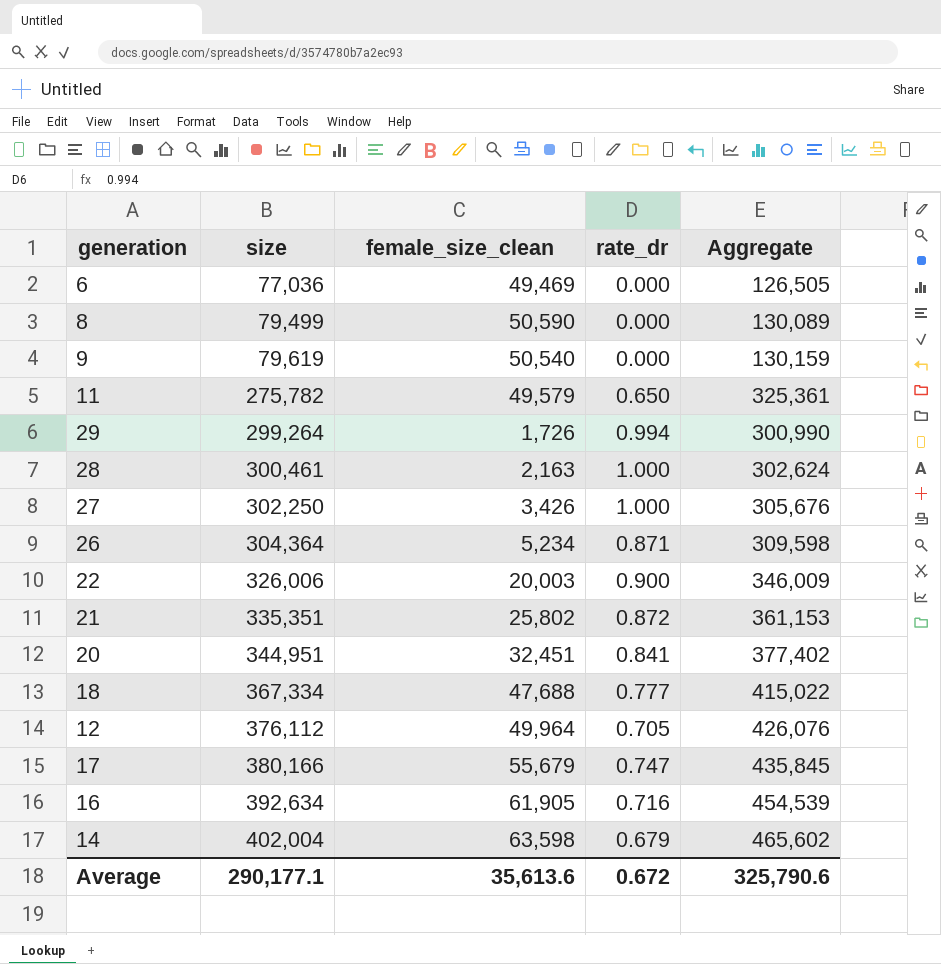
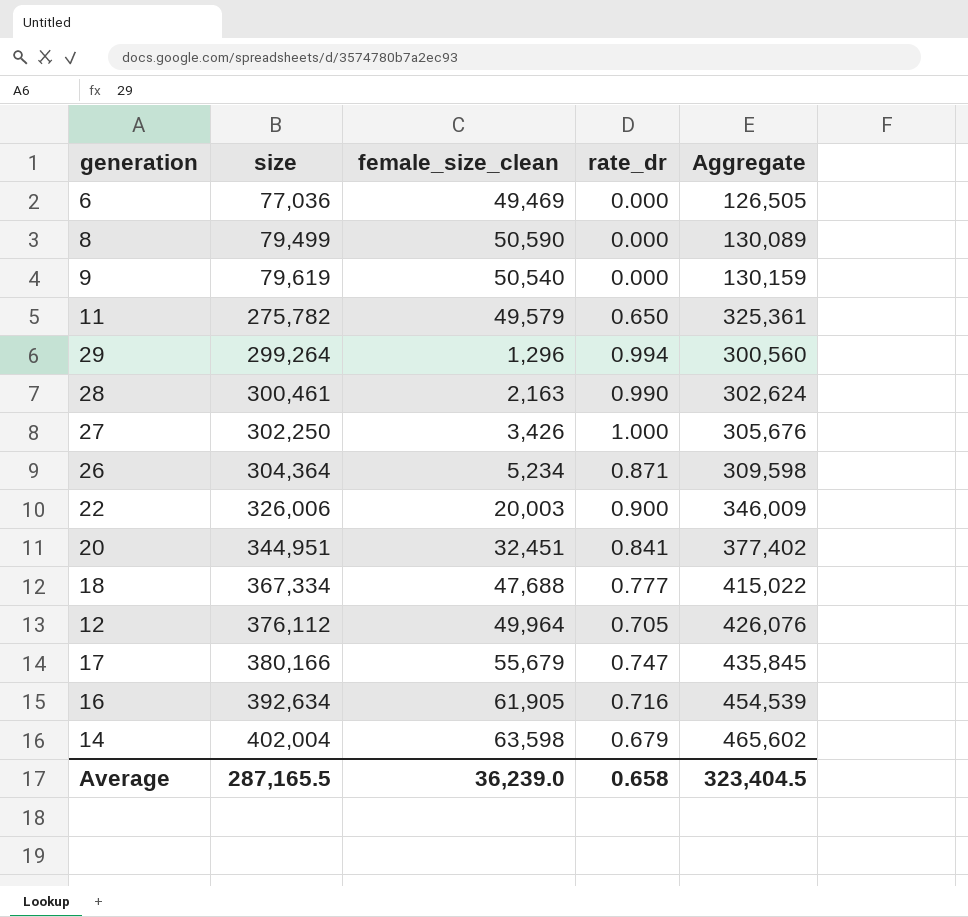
row 21: 335,351 | 25,802 | 0.872 | 361,153 -> none
29 | female_size_clean: 1,726 -> 1,296
29 | Aggregate: 300,990 -> 300,560
28 | rate_dr: 1.000 -> 0.990
Average | size: 290,177.1 -> 287,165.5
Average | female_size_clean: 35,613.6 -> 36,239.0
Average | rate_dr: 0.672 -> 0.658
Average | Aggregate: 325,790.6 -> 323,404.5

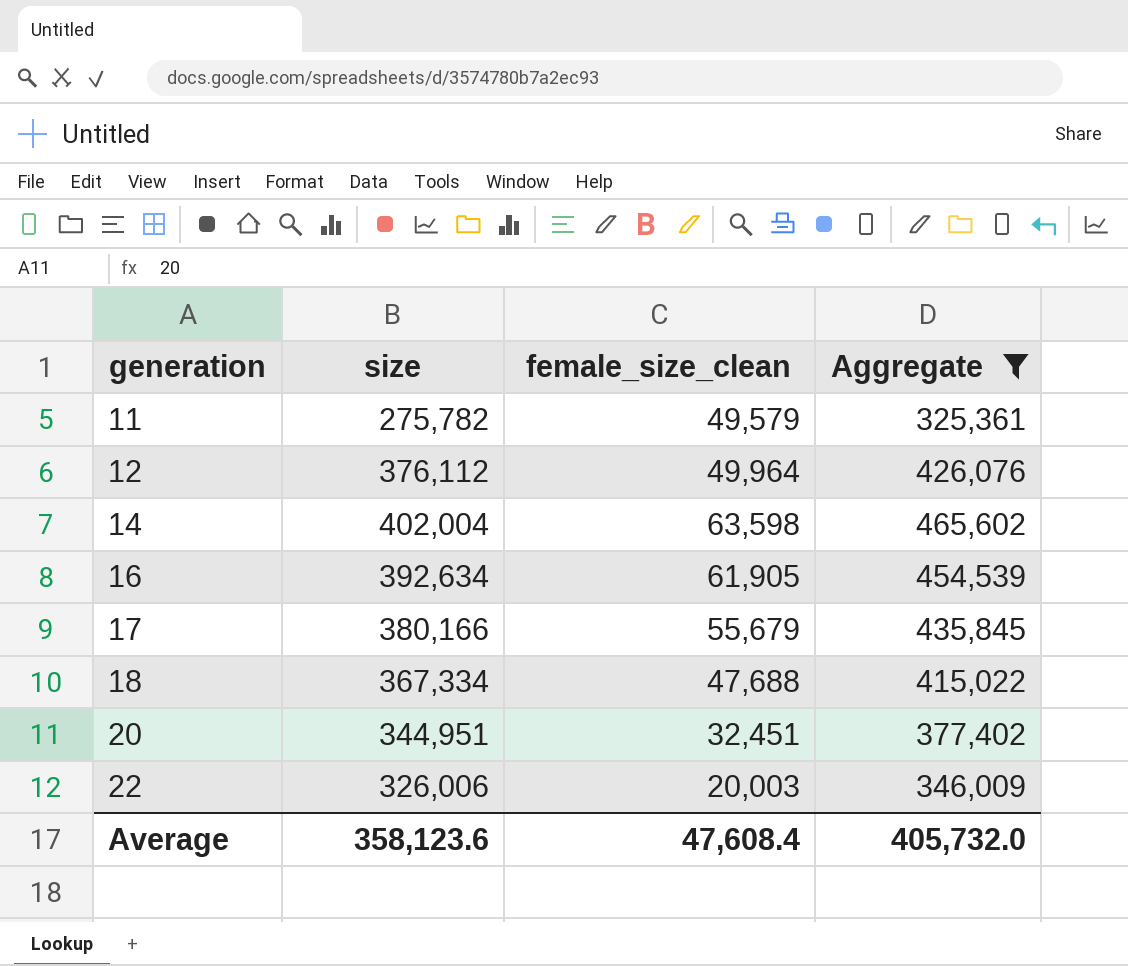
filter: none -> Aggregate >= 325,361
row order: size ascending -> generation ascending
column rate_dr | position: 4 -> none
Average | size: 287,165.5 -> 358,123.6
Average | female_size_clean: 36,239.0 -> 47,608.4
Average | Aggregate: 323,404.5 -> 405,732.0

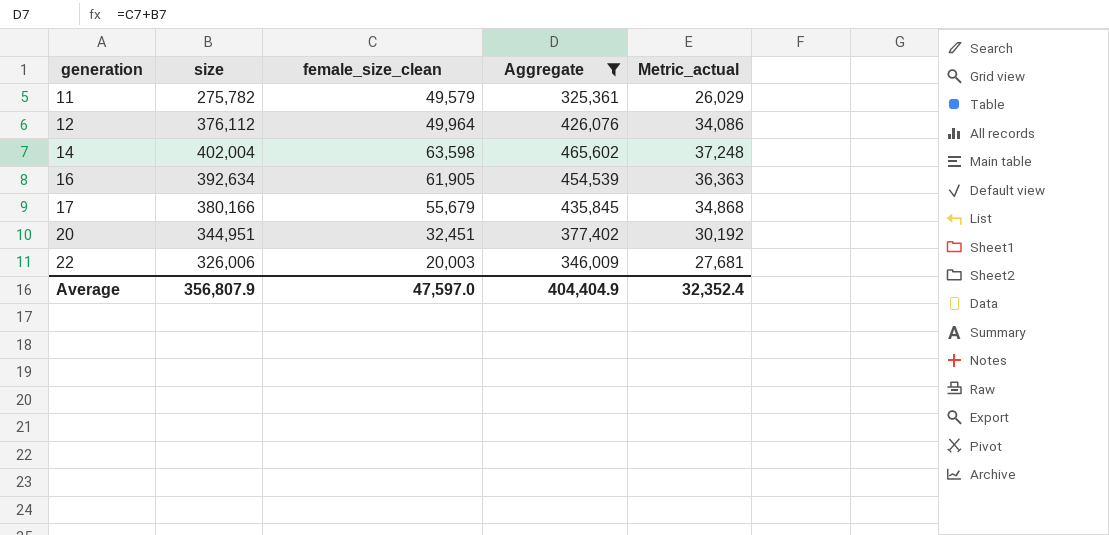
column Metric_actual | formula: none -> [Aggregate] * 0.08
row 18: 367,334 | 47,688 | 415,022 -> none
Average | size: 358,123.6 -> 356,807.9
Average | female_size_clean: 47,608.4 -> 47,597.0
Average | Aggregate: 405,732.0 -> 404,404.9

